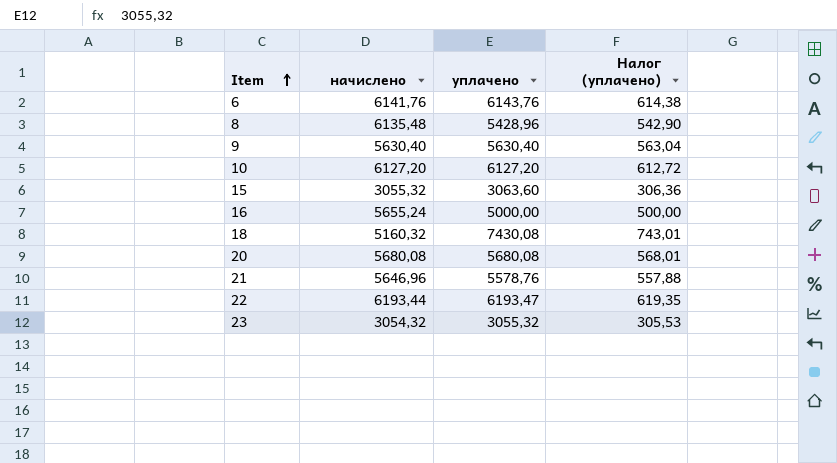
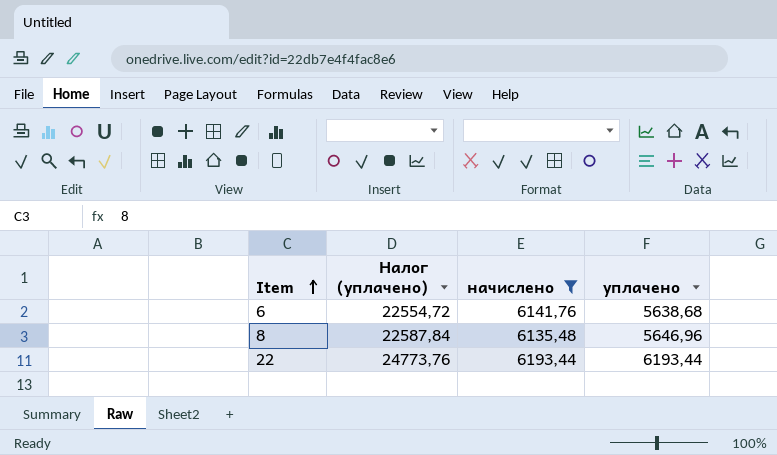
filter: none -> начислено >= 6135,48
column Налог (уплачено) | formula: [уплачено] * 0,1 -> [уплачено] * 4
column Налог (уплачено) | position: 4 -> 2
6 | уплачено: 6143,76 -> 5638,68
8 | уплачено: 5428,96 -> 5646,96
22 | уплачено: 6193,47 -> 6193,44

